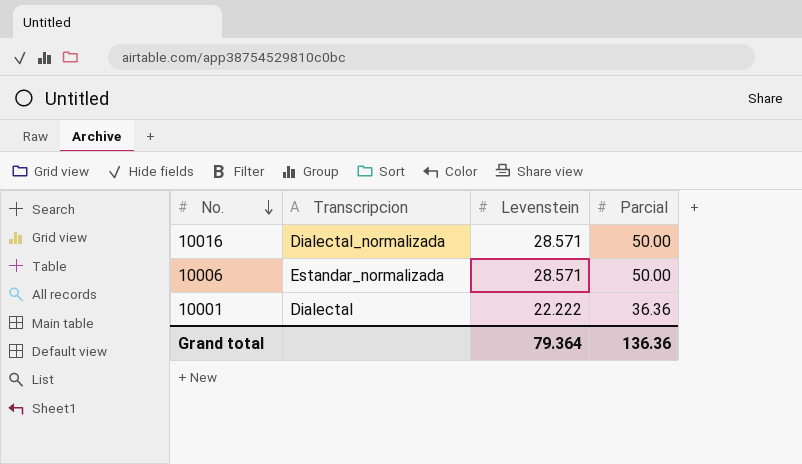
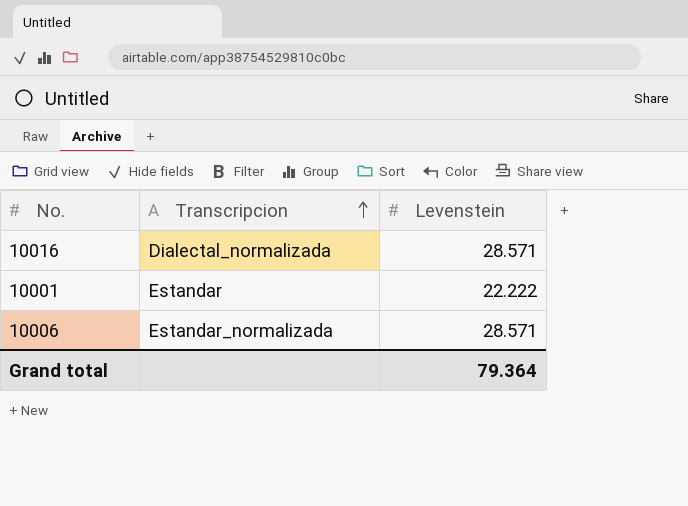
row order: No. descending -> Transcripcion ascending
column Parcial | position: 4 -> none
10001 | Transcripcion: Dialectal -> Estandar

